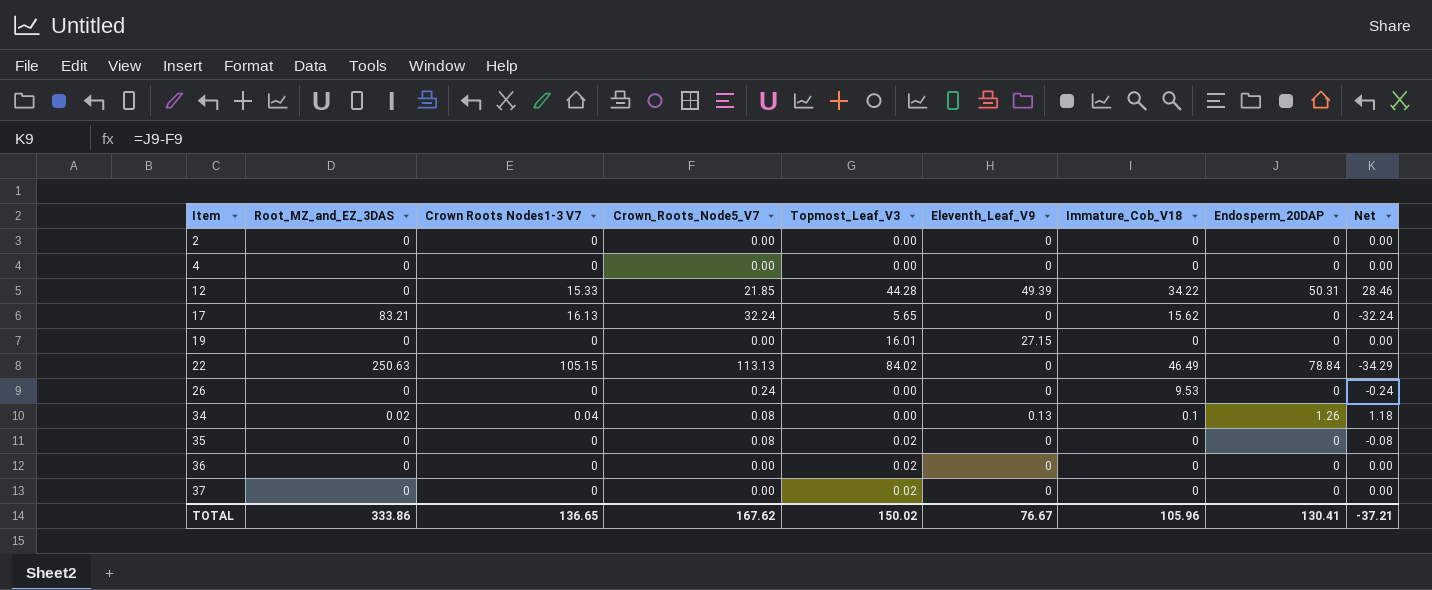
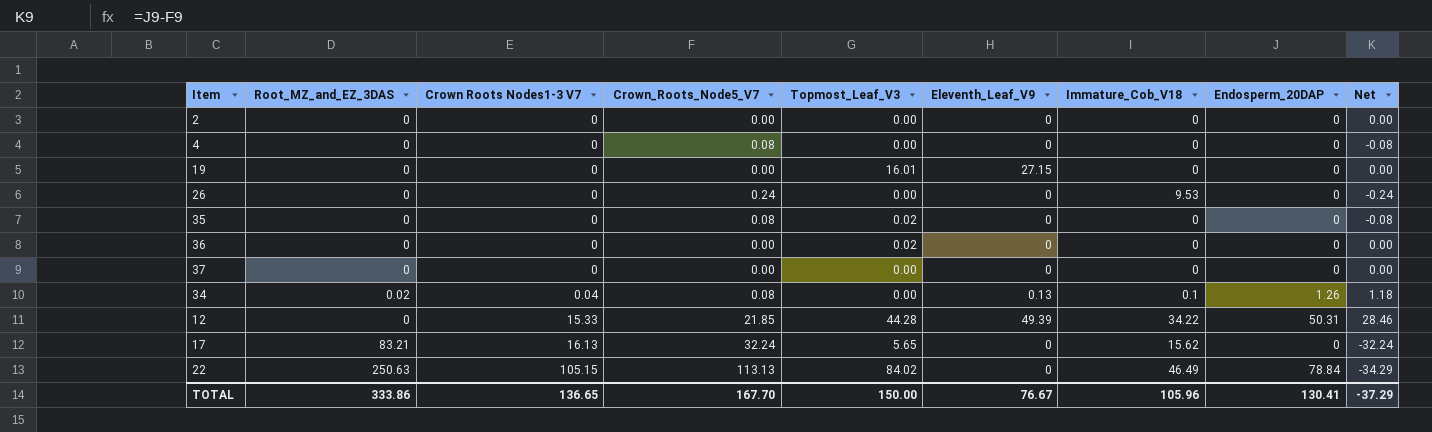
row order: Item ascending -> Crown Roots Nodes1-3 V7 ascending
4 | Crown_Roots_Node5_V7: 0.00 -> 0.08
4 | Net: 0.00 -> -0.08
37 | Topmost_Leaf_V3: 0.02 -> 0.00
TOTAL | Crown_Roots_Node5_V7: 167.62 -> 167.70
TOTAL | Topmost_Leaf_V3: 150.02 -> 150.00
TOTAL | Net: -37.21 -> -37.29

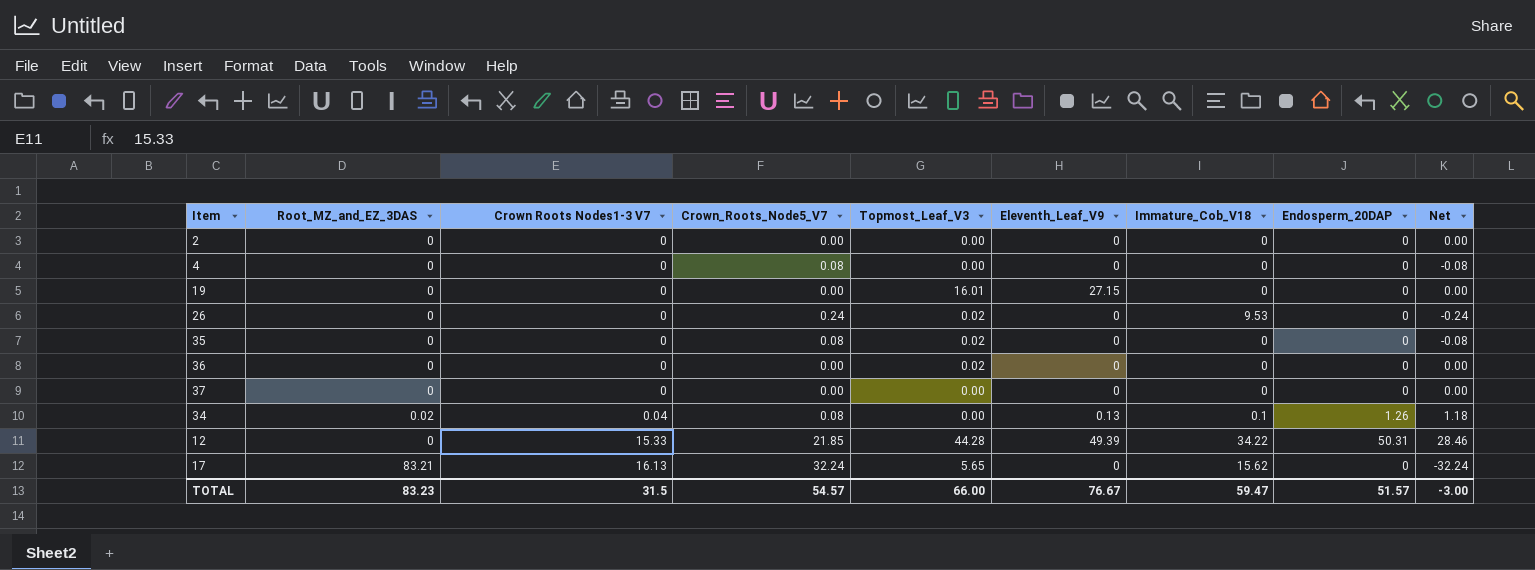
row 22: 250.63 | 105.15 | 113.13 | 84.02 | 0 | 46.49 | 78.84 | -34.29 -> none
26 | Topmost_Leaf_V3: 0.00 -> 0.02
TOTAL | Root_MZ_and_EZ_3DAS: 333.86 -> 83.23
TOTAL | Crown Roots Nodes1-3 V7: 136.65 -> 31.5
TOTAL | Crown_Roots_Node5_V7: 167.70 -> 54.57
TOTAL | Topmost_Leaf_V3: 150.00 -> 66.00
TOTAL | Immature_Cob_V18: 105.96 -> 59.47
TOTAL | Endosperm_20DAP: 130.41 -> 51.57
TOTAL | Net: -37.29 -> -3.00

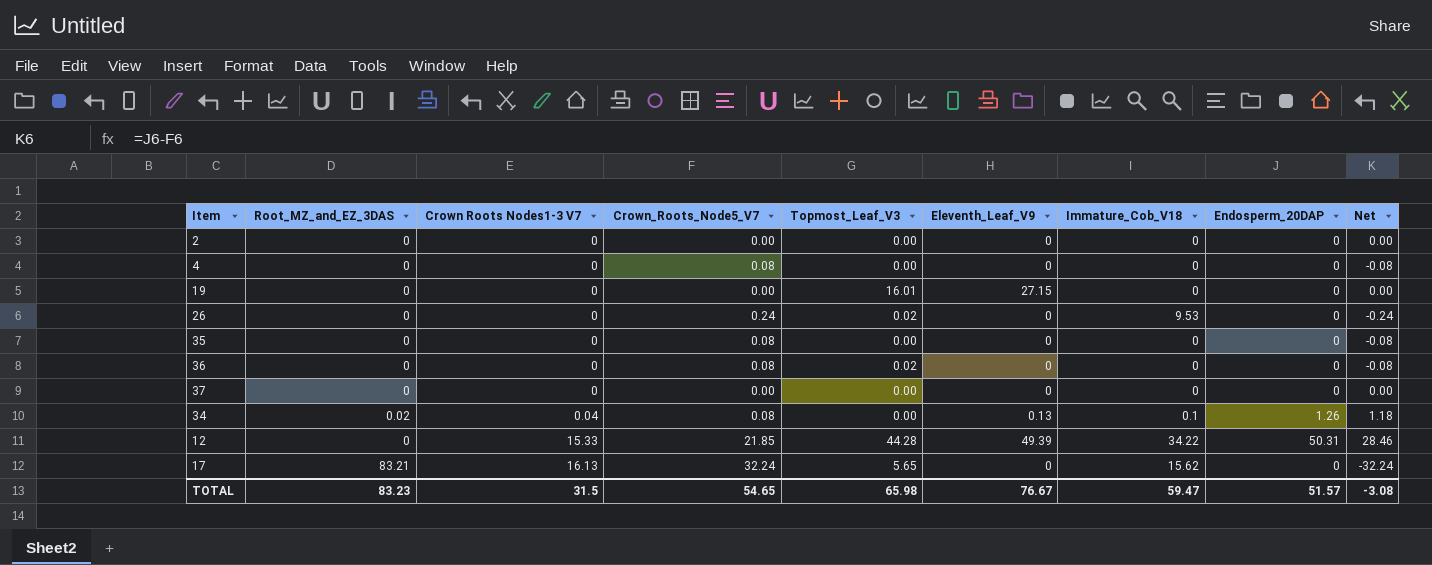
35 | Topmost_Leaf_V3: 0.02 -> 0.00
36 | Crown_Roots_Node5_V7: 0.00 -> 0.08
36 | Net: 0.00 -> -0.08
TOTAL | Crown_Roots_Node5_V7: 54.57 -> 54.65
TOTAL | Topmost_Leaf_V3: 66.00 -> 65.98
TOTAL | Net: -3.00 -> -3.08

